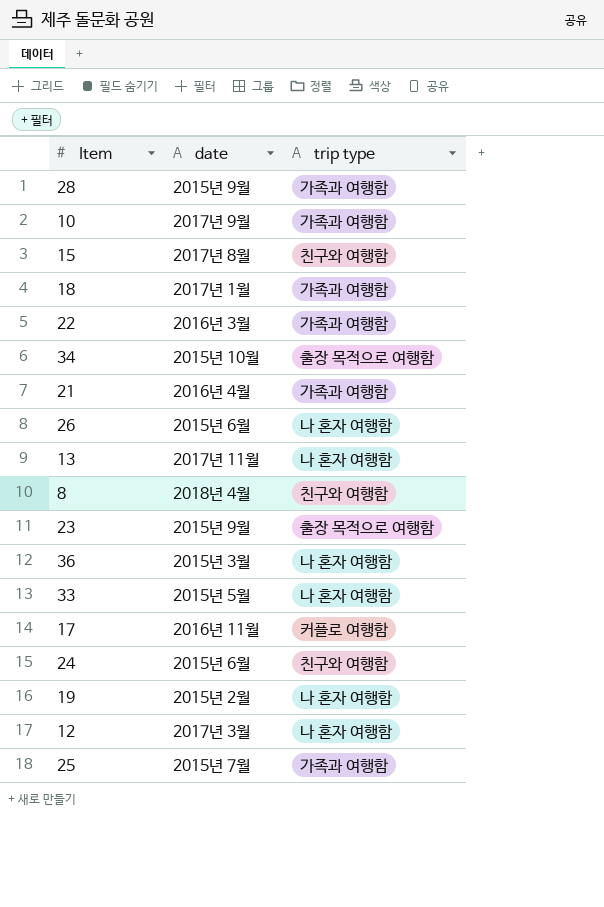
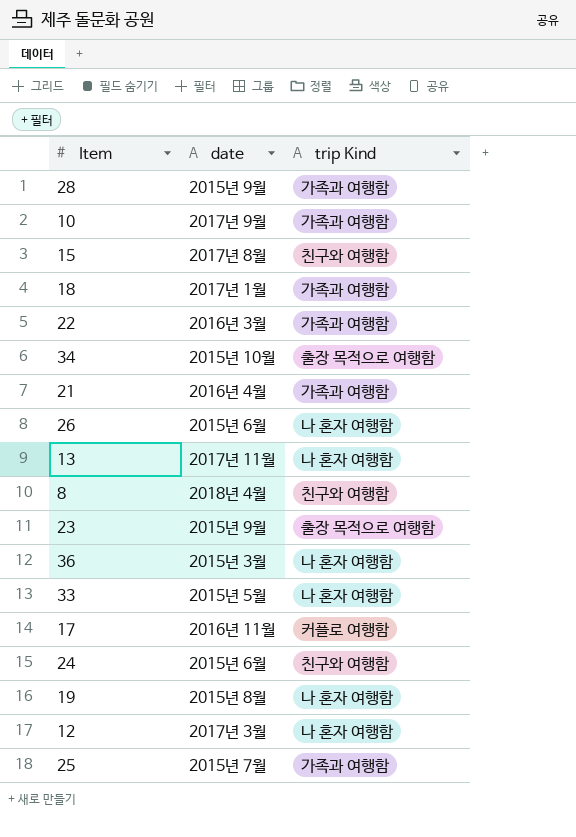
column name: trip type -> trip Kind
19 | date: 2015년 2월 -> 2015년 8월

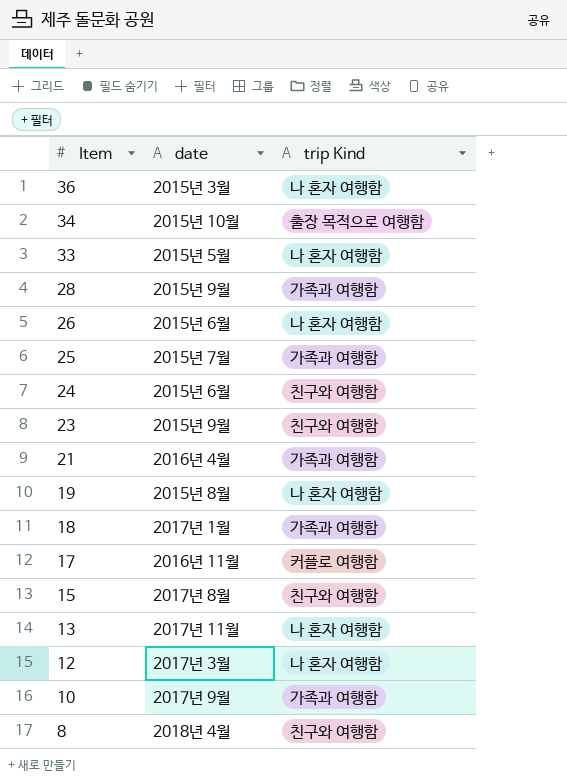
row order: none -> Item descending
row 22: 2016년 3월 | 가족과 여행함 -> none
23 | trip Kind: 출장 목적으로 여행함 -> 친구와 여행함

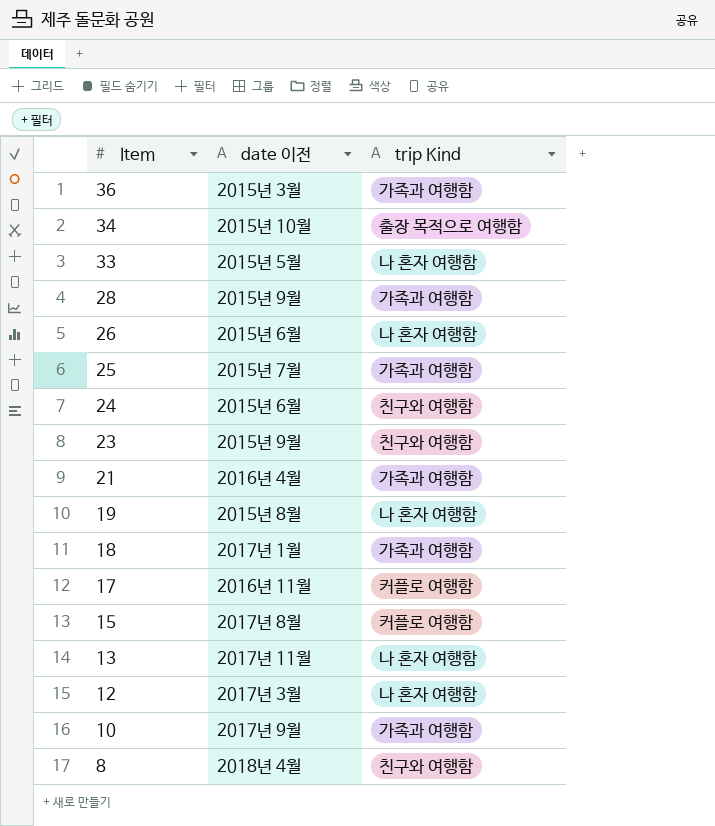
column name: date -> date 이전
36 | trip Kind: 나 혼자 여행함 -> 가족과 여행함
15 | trip Kind: 친구와 여행함 -> 커플로 여행함

